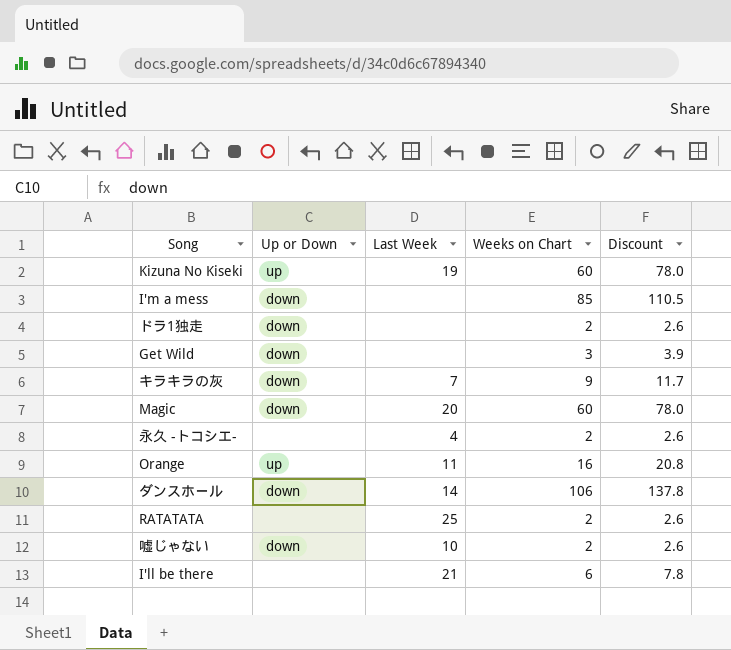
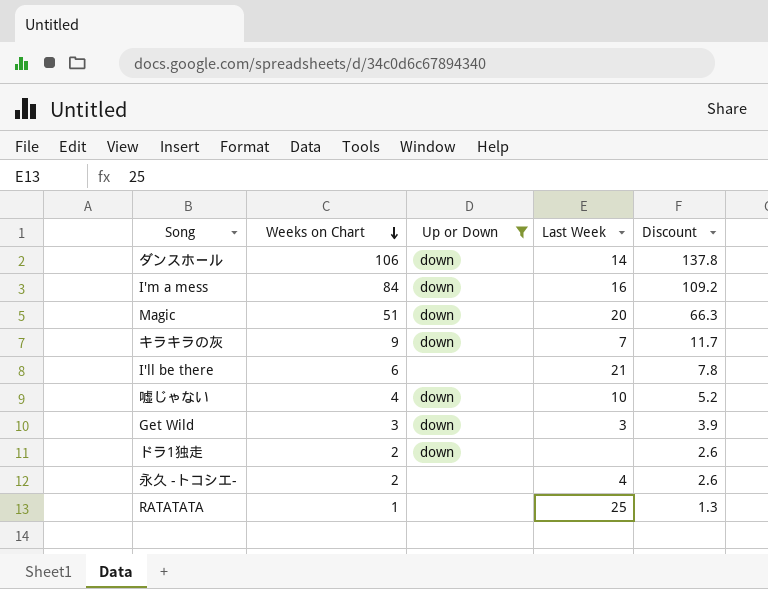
filter: none -> Up or Down != up
row order: none -> Weeks on Chart descending
column Weeks on Chart | position: 4 -> 2
I'm a mess | Weeks on Chart: 85 -> 84
I'm a mess | Last Week: none -> 16
I'm a mess | Discount: 110.5 -> 109.2
Magic | Weeks on Chart: 60 -> 51
Magic | Discount: 78.0 -> 66.3
嘘じゃない | Weeks on Chart: 2 -> 4
嘘じゃない | Discount: 2.6 -> 5.2
Get Wild | Last Week: none -> 3
RATATATA | Weeks on Chart: 2 -> 1
RATATATA | Discount: 2.6 -> 1.3

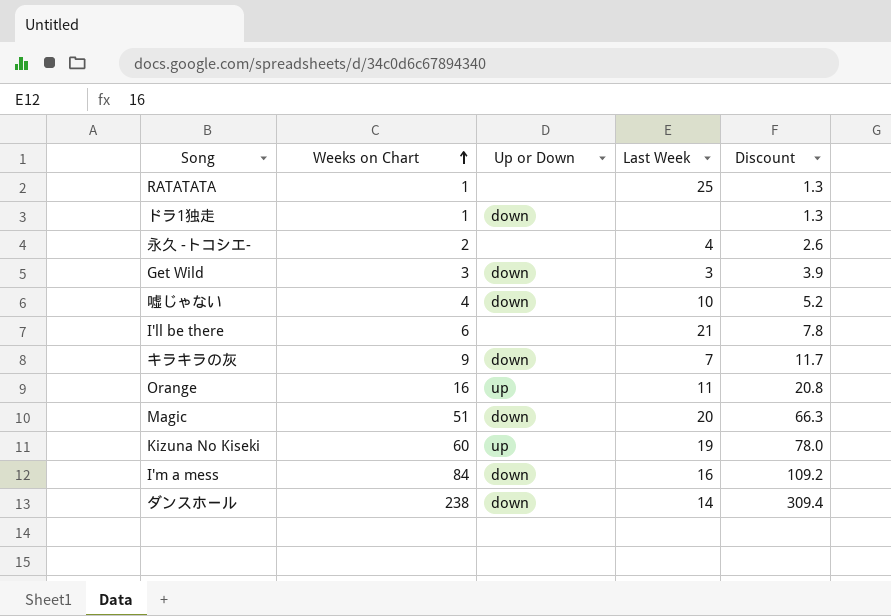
filter: Up or Down != up -> none
row order: Weeks on Chart descending -> Weeks on Chart ascending
ドラ1独走 | Weeks on Chart: 2 -> 1
ドラ1独走 | Discount: 2.6 -> 1.3
ダンスホール | Weeks on Chart: 106 -> 238
ダンスホール | Discount: 137.8 -> 309.4

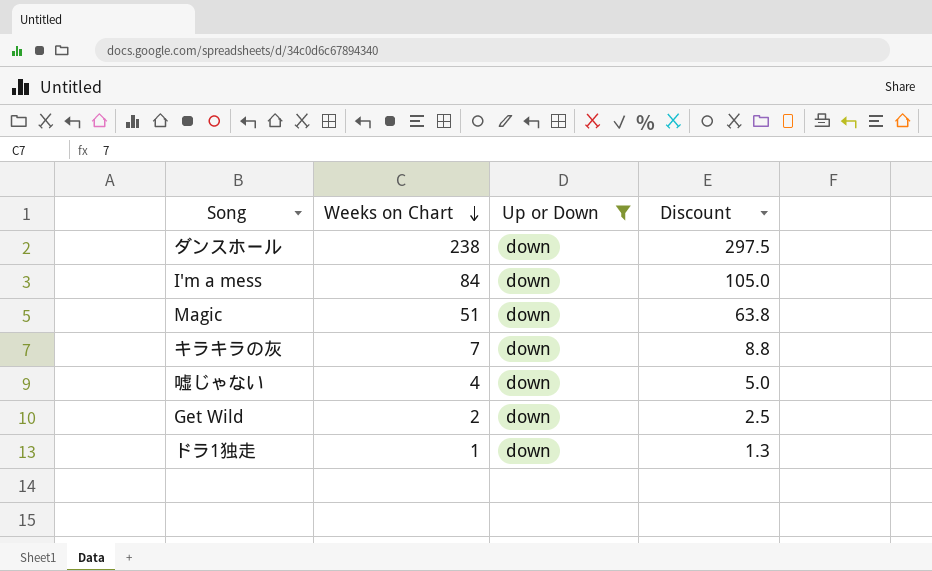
filter: none -> Up or Down = down
row order: Weeks on Chart ascending -> Weeks on Chart descending
column Last Week | position: 4 -> none
column Discount | formula: [Weeks on Chart] * 1.3 -> [Weeks on Chart] * 1.25
キラキラの灰 | Weeks on Chart: 9 -> 7
Get Wild | Weeks on Chart: 3 -> 2

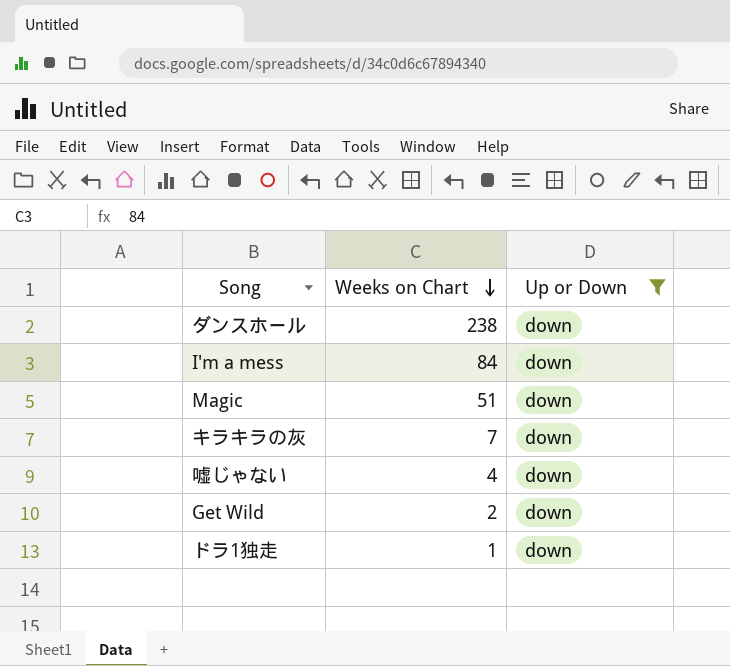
column Discount | formula: [Weeks on Chart] * 1.25 -> none

